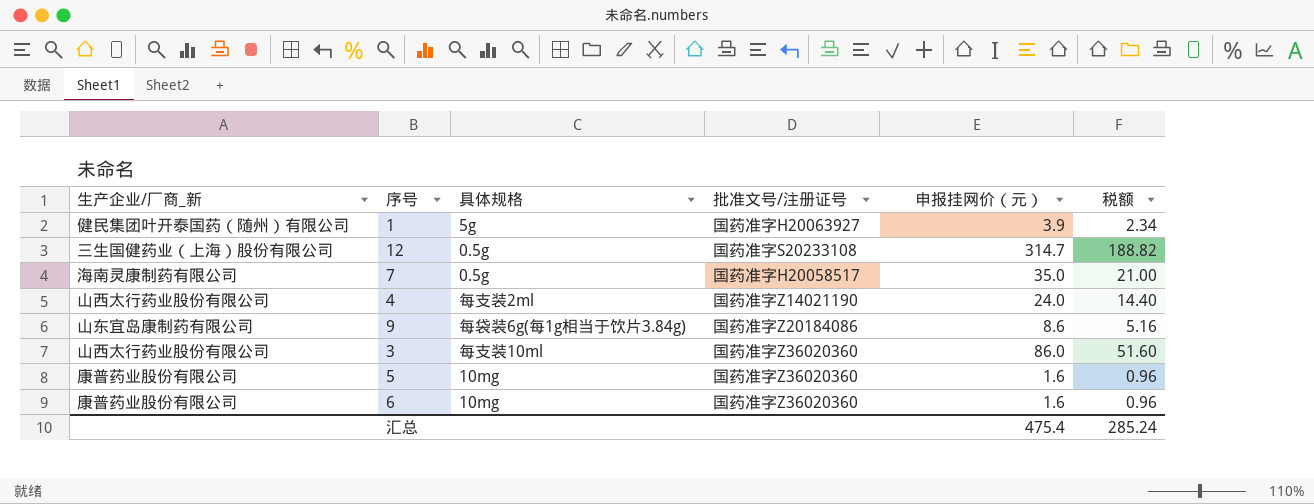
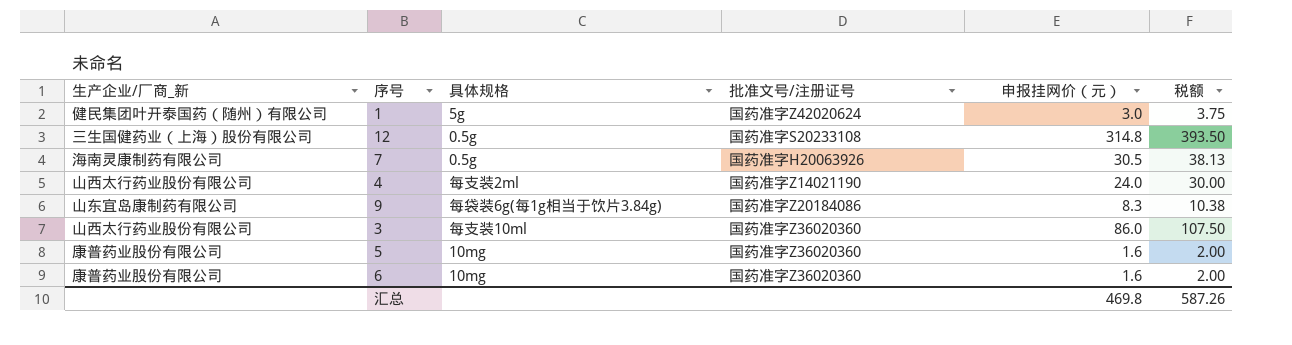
column 税额 | formula: [申报挂网价（元）] * 0.6 -> [申报挂网价（元）] * 1.25
1 | 批准文号/注册证号: 国药准字H20063927 -> 国药准字Z42020624
1 | 申报挂网价（元）: 3.9 -> 3.0
12 | 申报挂网价（元）: 314.7 -> 314.8
7 | 批准文号/注册证号: 国药准字H20058517 -> 国药准字H20063926
7 | 申报挂网价（元）: 35.0 -> 30.5
9 | 申报挂网价（元）: 8.6 -> 8.3
汇总 | 申报挂网价（元）: 475.4 -> 469.8
汇总 | 税额: 285.24 -> 587.26

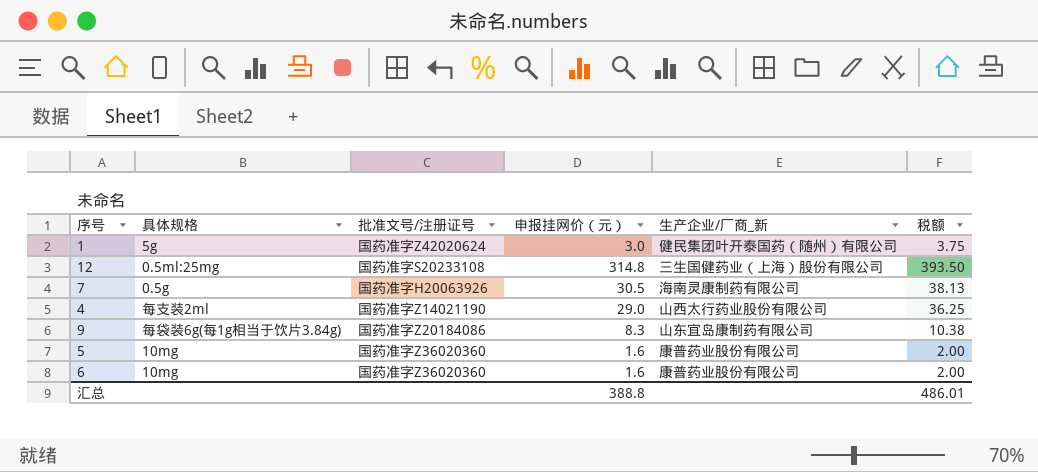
column 生产企业/厂商_新 | position: 1 -> 5
row 3: 山西太行药业股份有限公司 | 每支装10ml | 国药准字Z36020360 | 86.0 | 107.50 -> none
12 | 具体规格: 0.5g -> 0.5ml:25mg
4 | 申报挂网价（元）: 24.0 -> 29.0
4 | 税额: 30.00 -> 36.25
汇总 | 申报挂网价（元）: 469.8 -> 388.8
汇总 | 税额: 587.26 -> 486.01

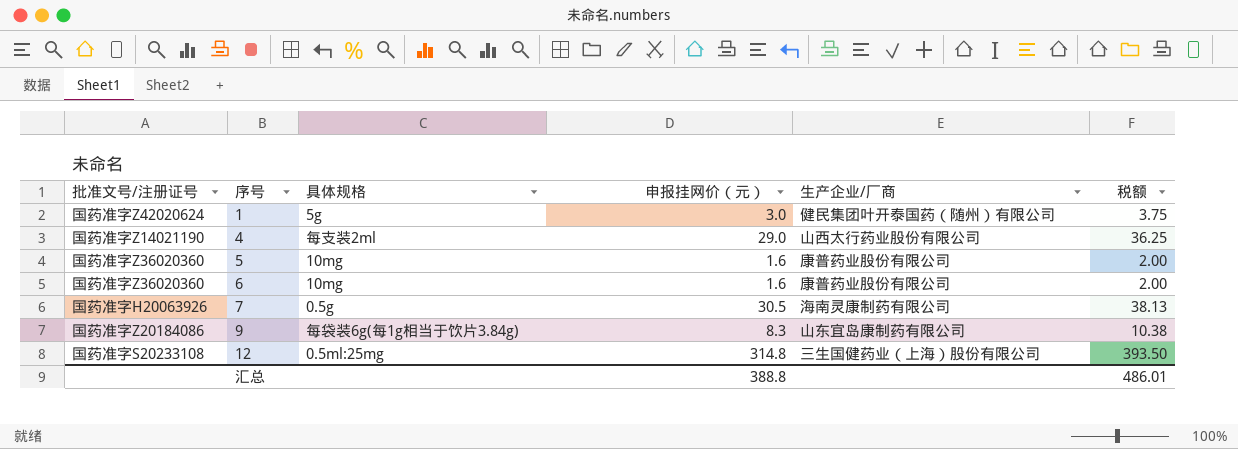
row order: none -> 序号 ascending
column 批准文号/注册证号 | position: 3 -> 1
column name: 生产企业/厂商_新 -> 生产企业/厂商

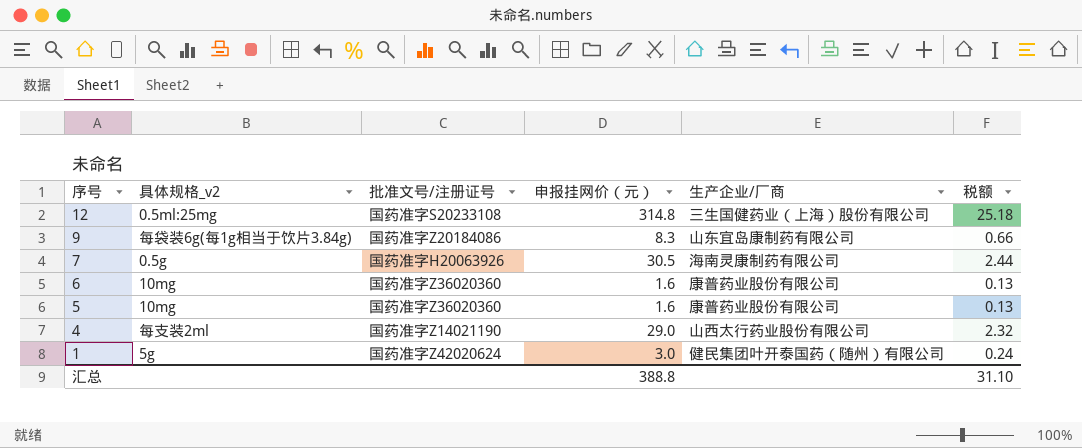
row order: 序号 ascending -> 序号 descending
column name: 具体规格 -> 具体规格_v2
column 批准文号/注册证号 | position: 1 -> 3
column 税额 | formula: [申报挂网价（元）] * 1.25 -> [申报挂网价（元）] * 0.08
汇总 | 税额: 486.01 -> 31.10

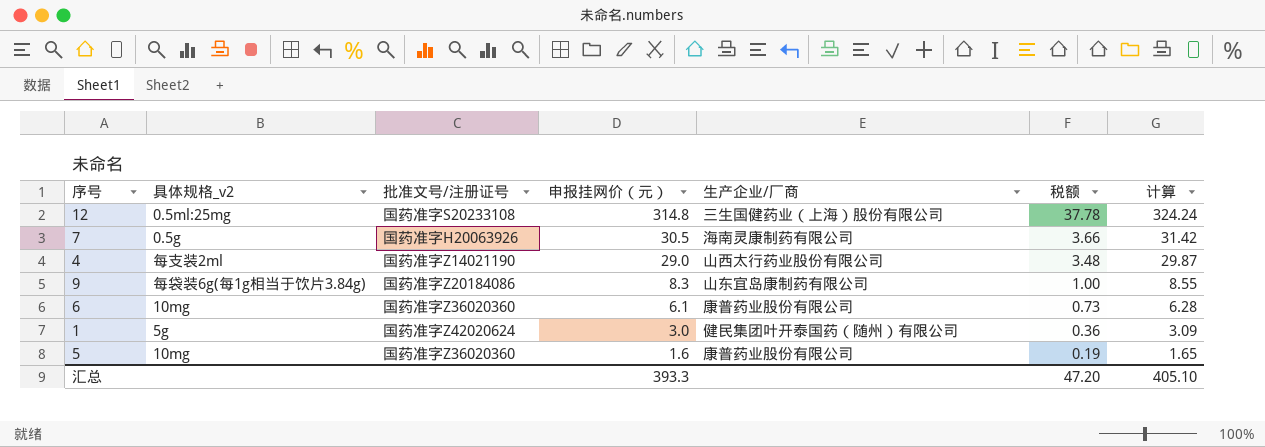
row order: 序号 descending -> 申报挂网价（元） descending
column 税额 | formula: [申报挂网价（元）] * 0.08 -> [申报挂网价（元）] * 0.12
column 计算 | formula: none -> [申报挂网价（元）] * 1.03
6 | 申报挂网价（元）: 1.6 -> 6.1
汇总 | 申报挂网价（元）: 388.8 -> 393.3
汇总 | 税额: 31.10 -> 47.20

